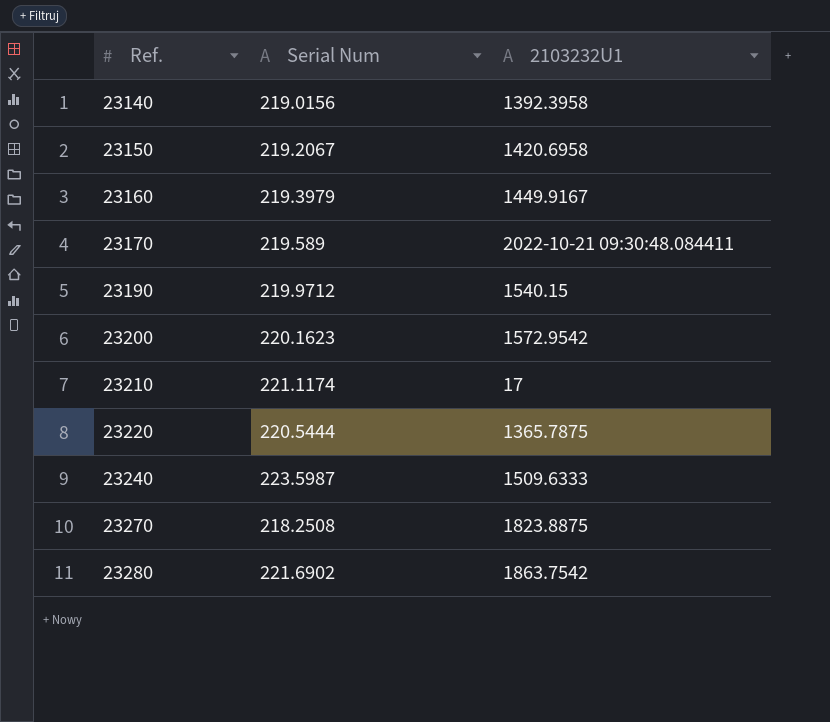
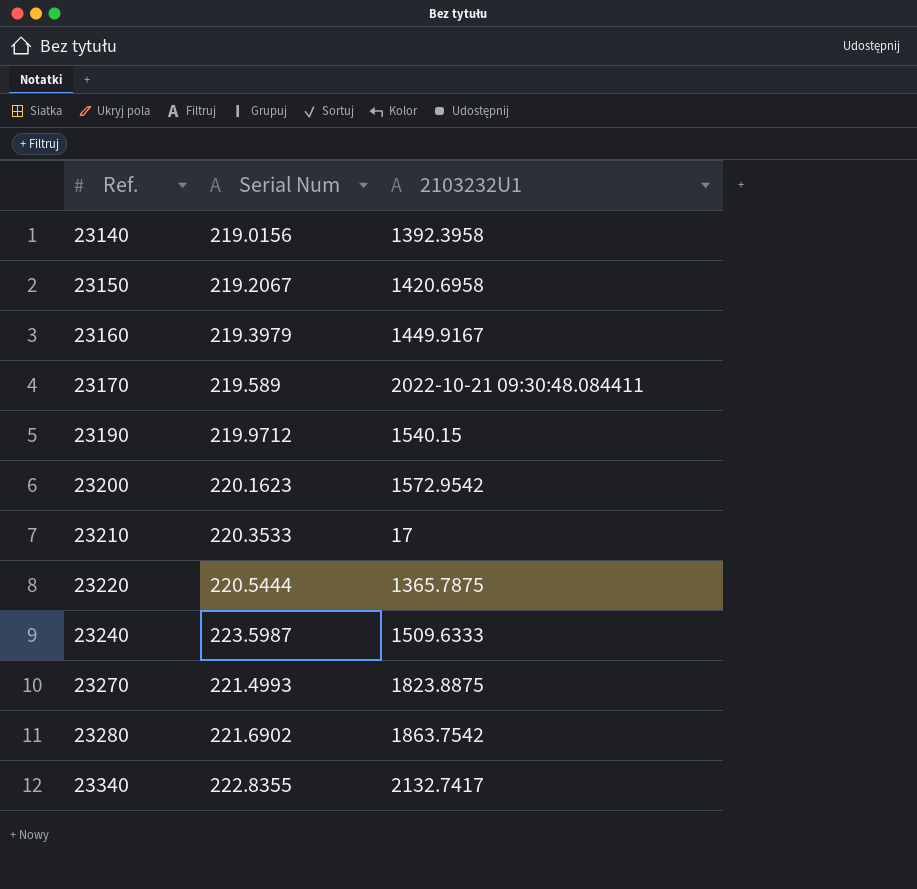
23210 | Serial Num: 221.1174 -> 220.3533
23270 | Serial Num: 218.2508 -> 221.4993
row 23340: none -> 222.8355 | 2132.7417

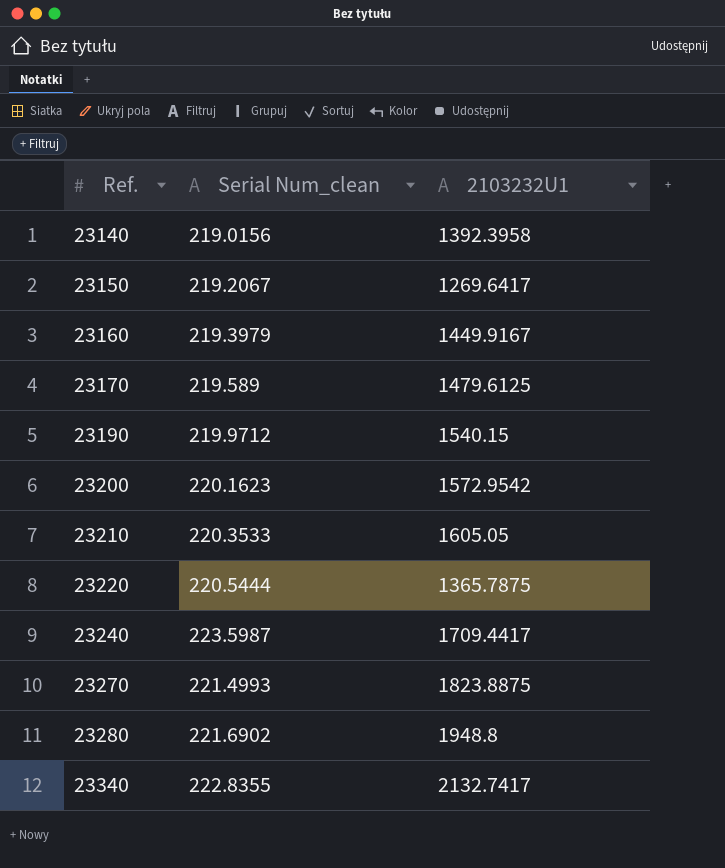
column name: Serial Num -> Serial Num_clean
23150 | 2103232U1: 1420.6958 -> 1269.6417
23170 | 2103232U1: 2022-10-21 09:30:48.084411 -> 1479.6125
23210 | 2103232U1: 17 -> 1605.05
23240 | 2103232U1: 1509.6333 -> 1709.4417
23280 | 2103232U1: 1863.7542 -> 1948.8

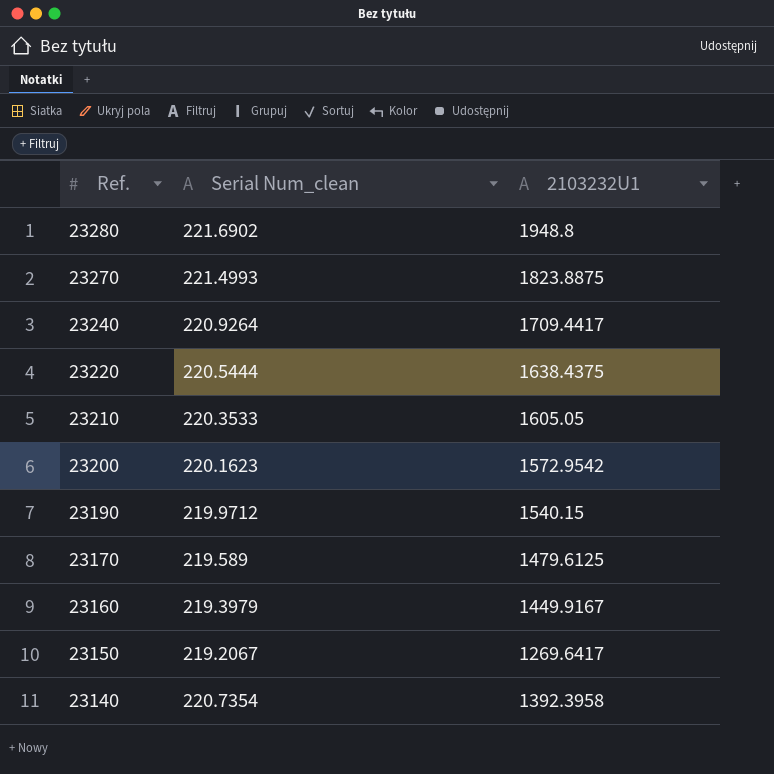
row order: Ref. ascending -> Ref. descending
row 23340: 222.8355 | 2132.7417 -> none
23240 | Serial Num_clean: 223.5987 -> 220.9264
23220 | 2103232U1: 1365.7875 -> 1638.4375
23140 | Serial Num_clean: 219.0156 -> 220.7354

